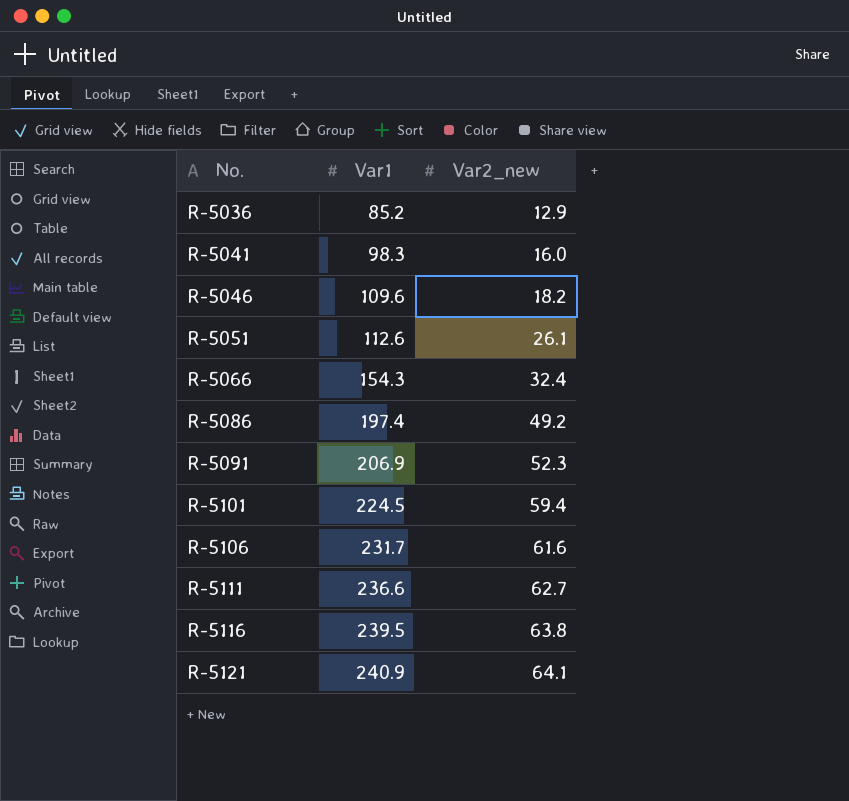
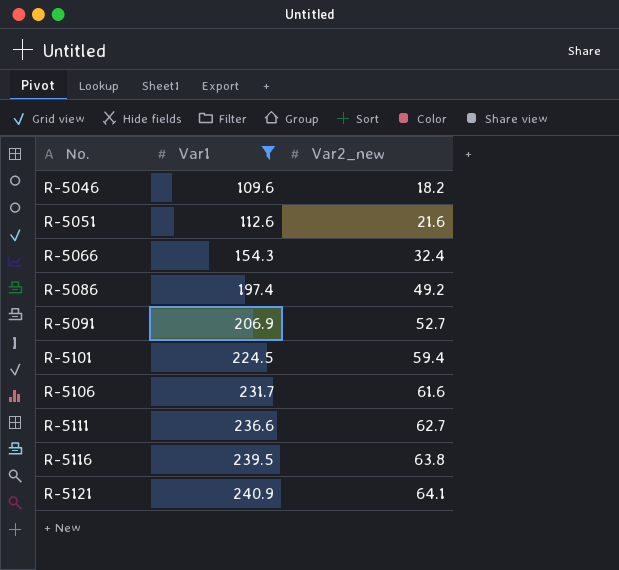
filter: none -> Var1 >= 109.6
R-5051 | Var2_new: 26.1 -> 21.6
R-5091 | Var2_new: 52.3 -> 52.7

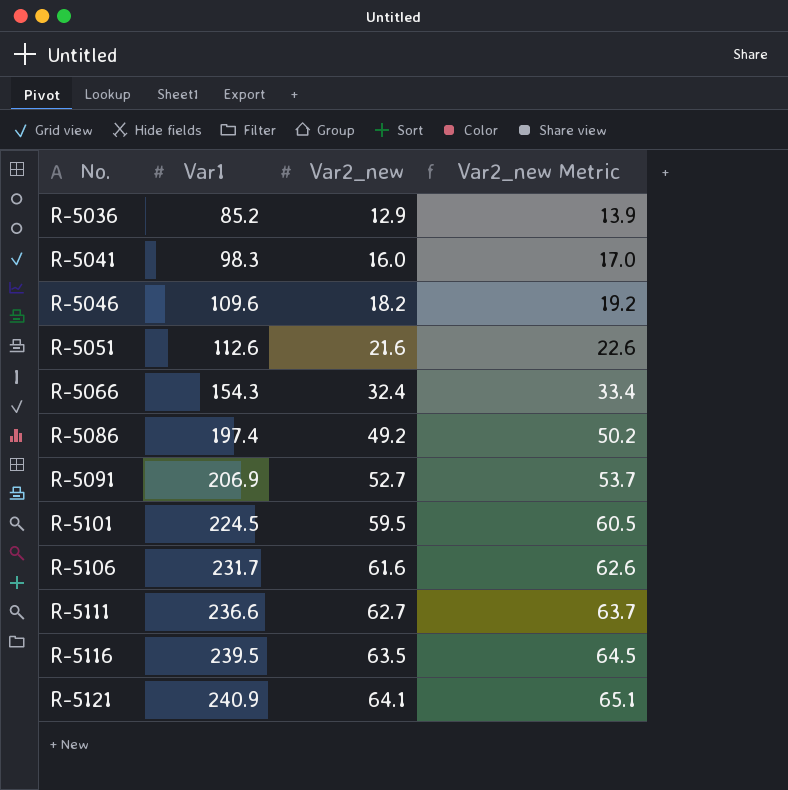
filter: Var1 >= 109.6 -> none
column Var2_new Metric | formula: none -> [Var2_new] + 1
R-5101 | Var2_new: 59.4 -> 59.5
R-5116 | Var2_new: 63.8 -> 63.5

